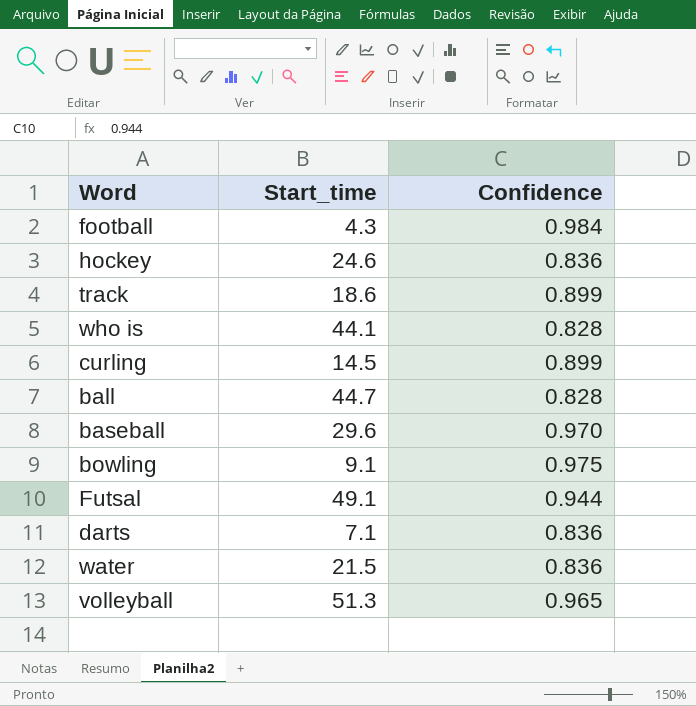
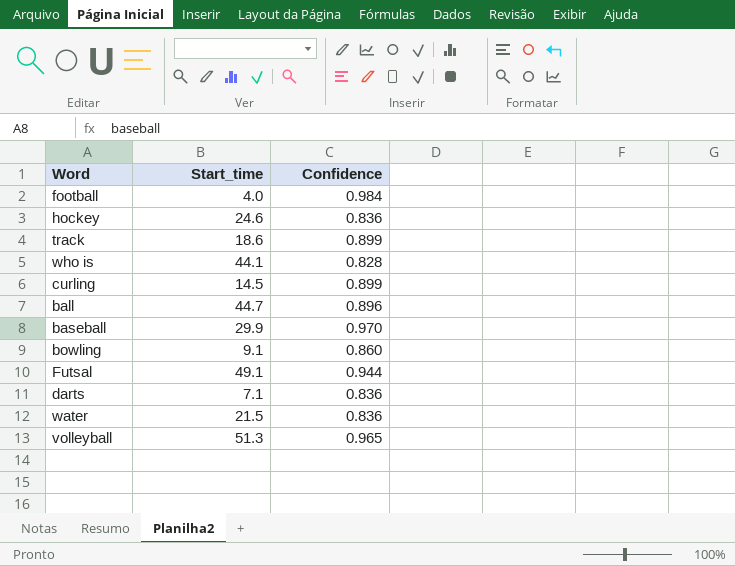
football | Start_time: 4.3 -> 4.0
ball | Confidence: 0.828 -> 0.896
baseball | Start_time: 29.6 -> 29.9
bowling | Confidence: 0.975 -> 0.860

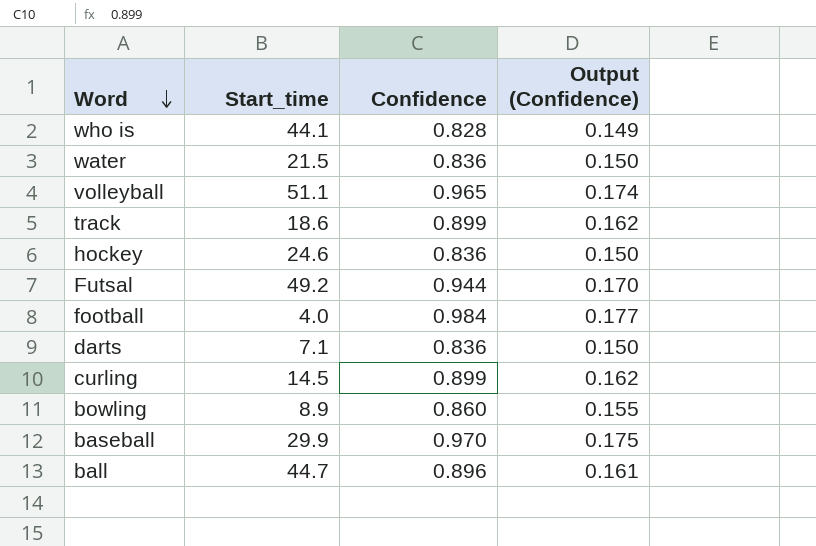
row order: none -> Word descending
column Output (Confidence) | formula: none -> [Confidence] * 0.18
volleyball | Start_time: 51.3 -> 51.1
Futsal | Start_time: 49.1 -> 49.2
bowling | Start_time: 9.1 -> 8.9

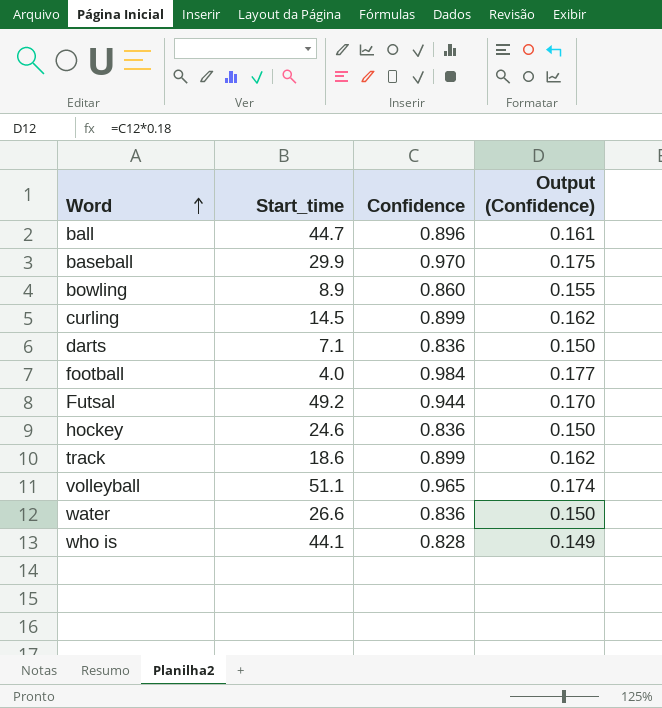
row order: Word descending -> Word ascending
water | Start_time: 21.5 -> 26.6

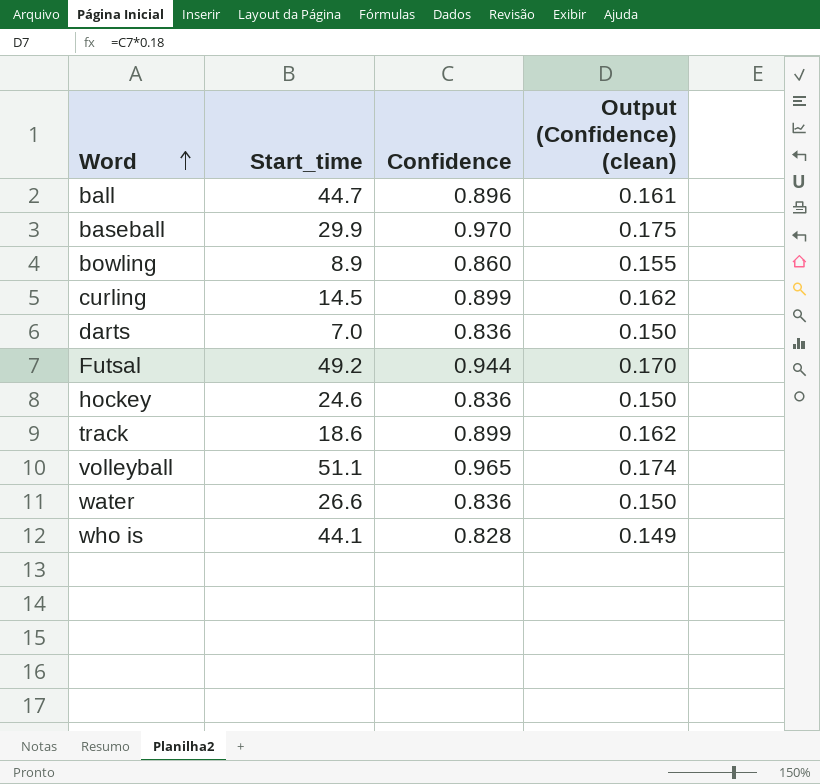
column name: Output (Confidence) -> Output (Confidence) (clean)
row football: 4.0 | 0.984 | 0.177 -> none
darts | Start_time: 7.1 -> 7.0

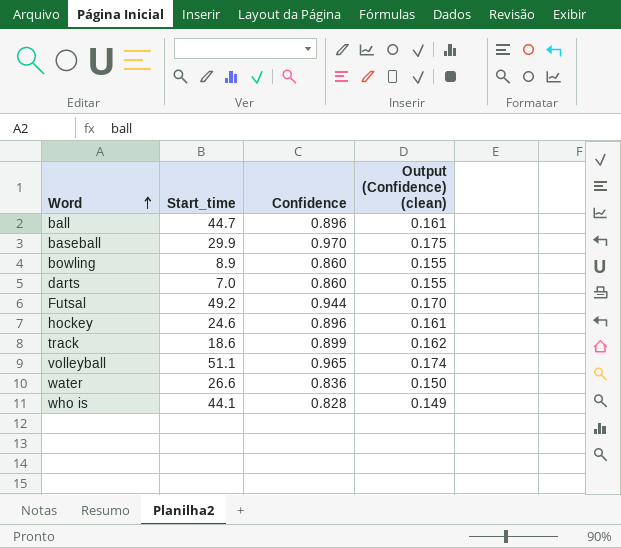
row curling: 14.5 | 0.899 | 0.162 -> none
darts | Confidence: 0.836 -> 0.860
darts | Output (Confidence) (clean): 0.150 -> 0.155
hockey | Confidence: 0.836 -> 0.896
hockey | Output (Confidence) (clean): 0.150 -> 0.161

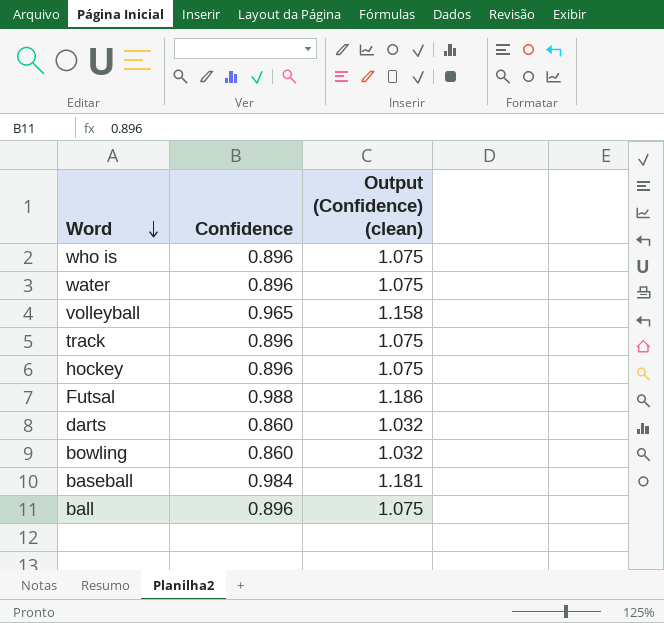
row order: Word ascending -> Word descending
column Start_time | position: 2 -> none
column Output (Confidence) (clean) | formula: [Confidence] * 0.18 -> [Confidence] * 1.2
who is | Confidence: 0.828 -> 0.896
water | Confidence: 0.836 -> 0.896
track | Confidence: 0.899 -> 0.896
Futsal | Confidence: 0.944 -> 0.988
baseball | Confidence: 0.970 -> 0.984

